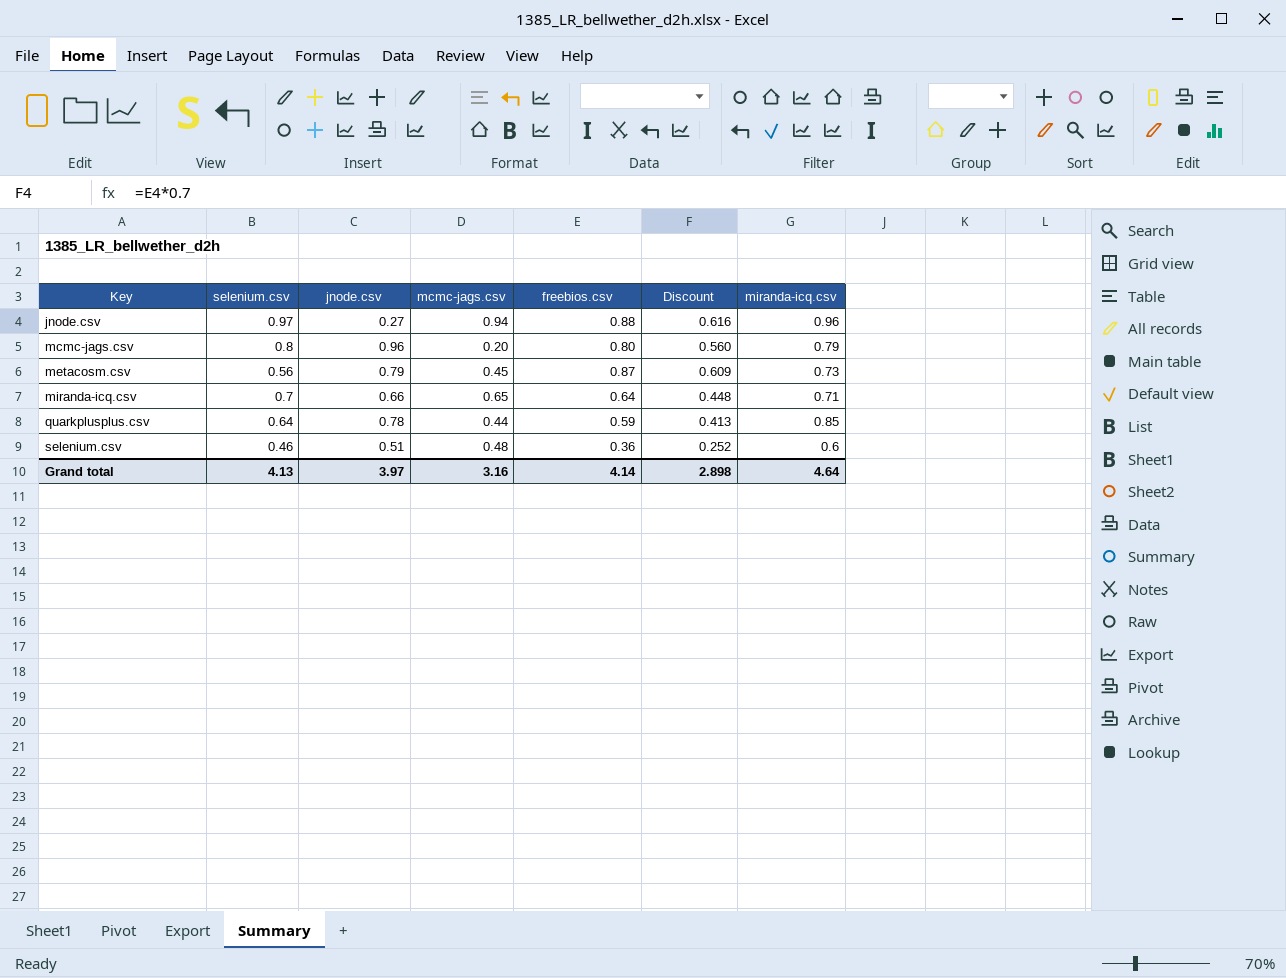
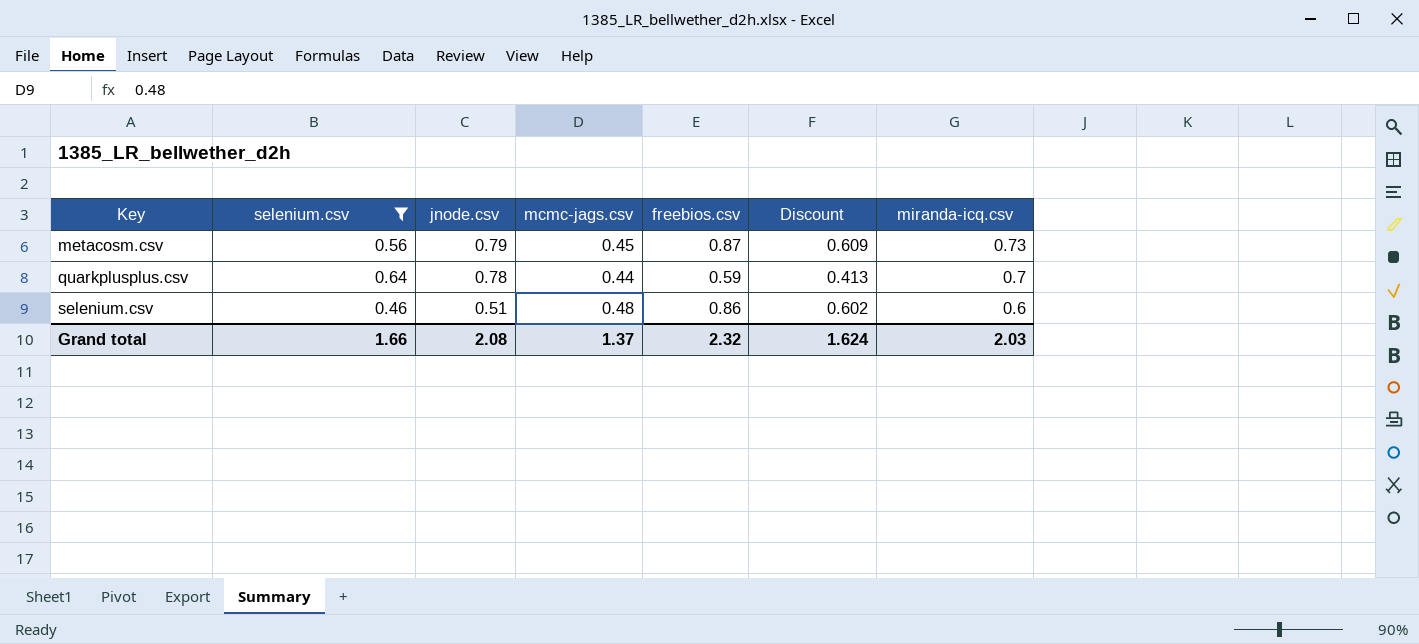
filter: none -> selenium.csv <= 0.64
quarkplusplus.csv | miranda-icq.csv: 0.85 -> 0.7
selenium.csv | freebios.csv: 0.36 -> 0.86
selenium.csv | Discount: 0.252 -> 0.602
Grand total | selenium.csv: 4.13 -> 1.66
Grand total | jnode.csv: 3.97 -> 2.08
Grand total | mcmc-jags.csv: 3.16 -> 1.37
Grand total | freebios.csv: 4.14 -> 2.32
Grand total | Discount: 2.898 -> 1.624
Grand total | miranda-icq.csv: 4.64 -> 2.03

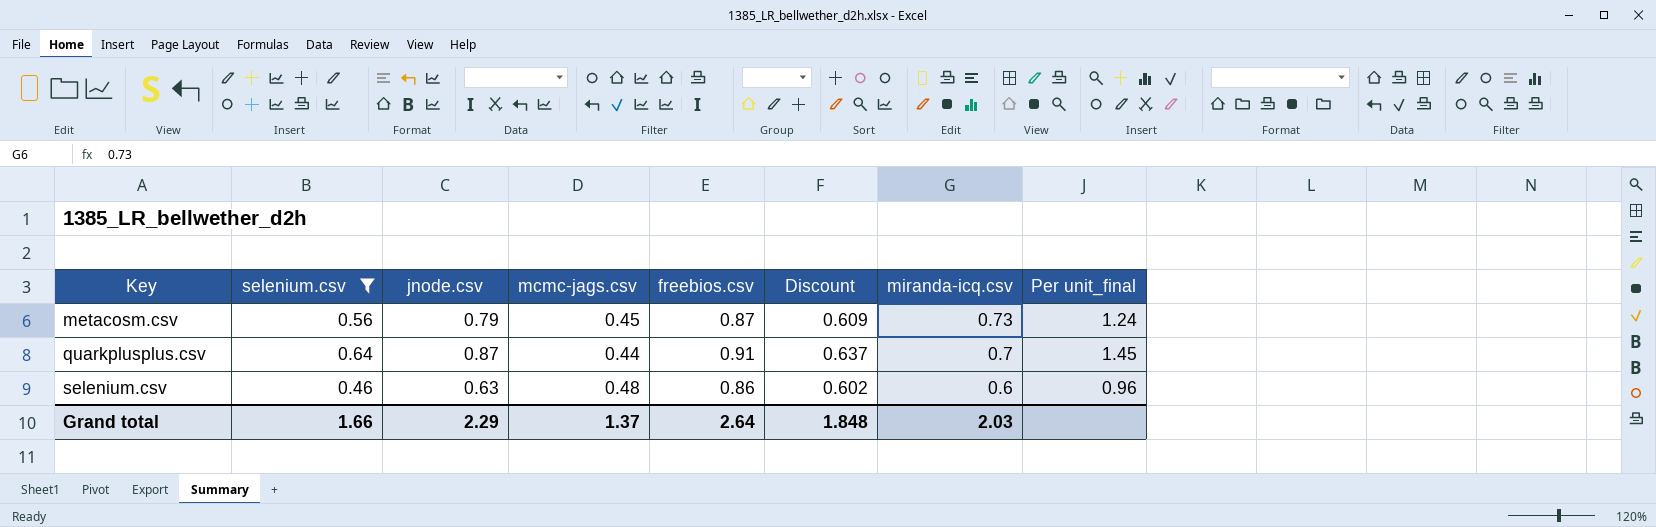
column Per unit_final | formula: none -> [selenium.csv] / [mcmc-jags.csv]
quarkplusplus.csv | jnode.csv: 0.78 -> 0.87
quarkplusplus.csv | freebios.csv: 0.59 -> 0.91
quarkplusplus.csv | Discount: 0.413 -> 0.637
selenium.csv | jnode.csv: 0.51 -> 0.63
Grand total | jnode.csv: 2.08 -> 2.29
Grand total | freebios.csv: 2.32 -> 2.64
Grand total | Discount: 1.624 -> 1.848

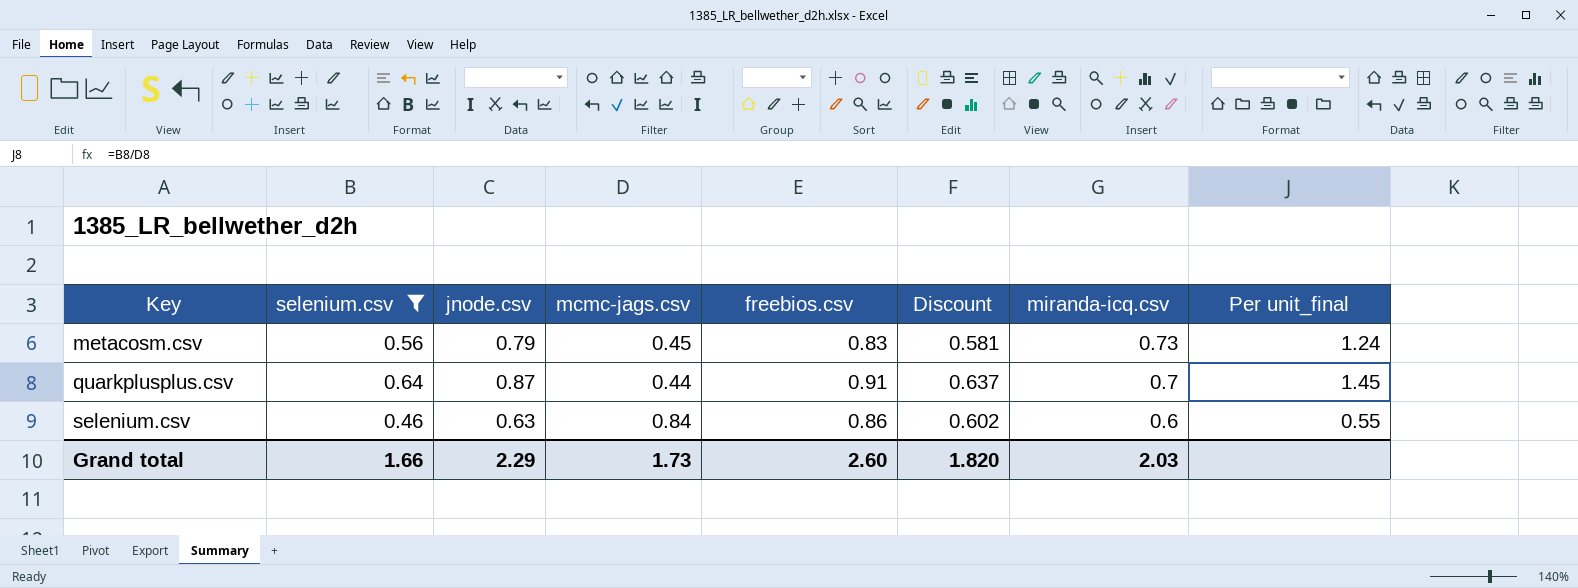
metacosm.csv | freebios.csv: 0.87 -> 0.83
metacosm.csv | Discount: 0.609 -> 0.581
selenium.csv | mcmc-jags.csv: 0.48 -> 0.84
selenium.csv | Per unit_final: 0.96 -> 0.55
Grand total | mcmc-jags.csv: 1.37 -> 1.73
Grand total | freebios.csv: 2.64 -> 2.60
Grand total | Discount: 1.848 -> 1.820

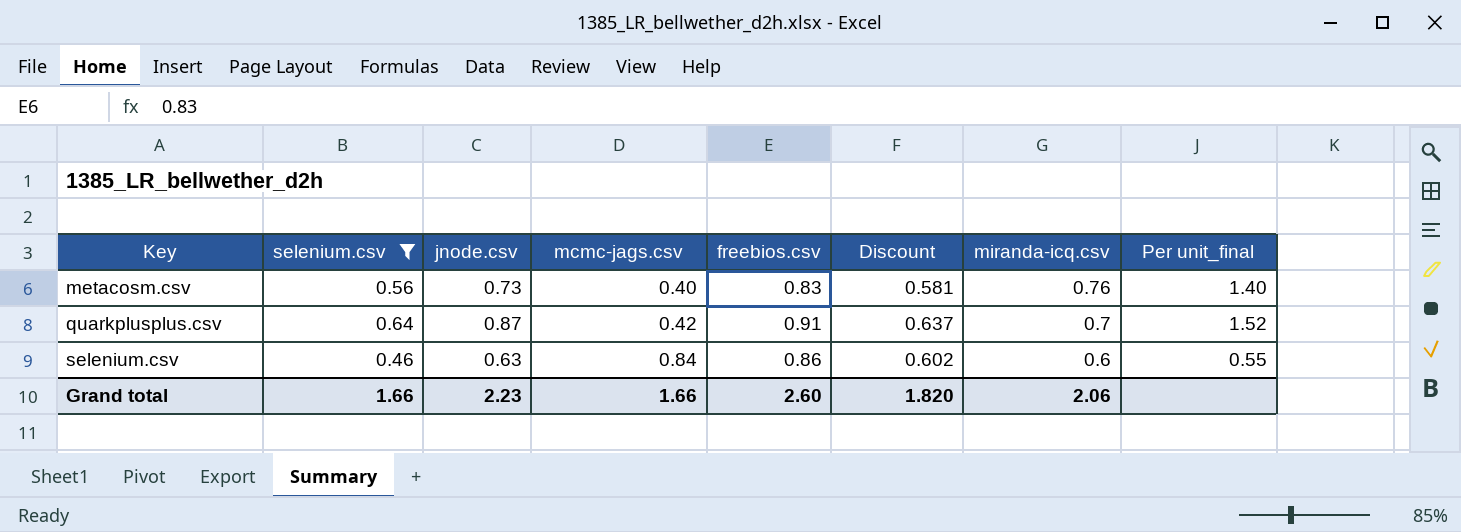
metacosm.csv | jnode.csv: 0.79 -> 0.73
metacosm.csv | mcmc-jags.csv: 0.45 -> 0.40
metacosm.csv | miranda-icq.csv: 0.73 -> 0.76
metacosm.csv | Per unit_final: 1.24 -> 1.40
quarkplusplus.csv | mcmc-jags.csv: 0.44 -> 0.42
quarkplusplus.csv | Per unit_final: 1.45 -> 1.52
Grand total | jnode.csv: 2.29 -> 2.23
Grand total | mcmc-jags.csv: 1.73 -> 1.66
Grand total | miranda-icq.csv: 2.03 -> 2.06

